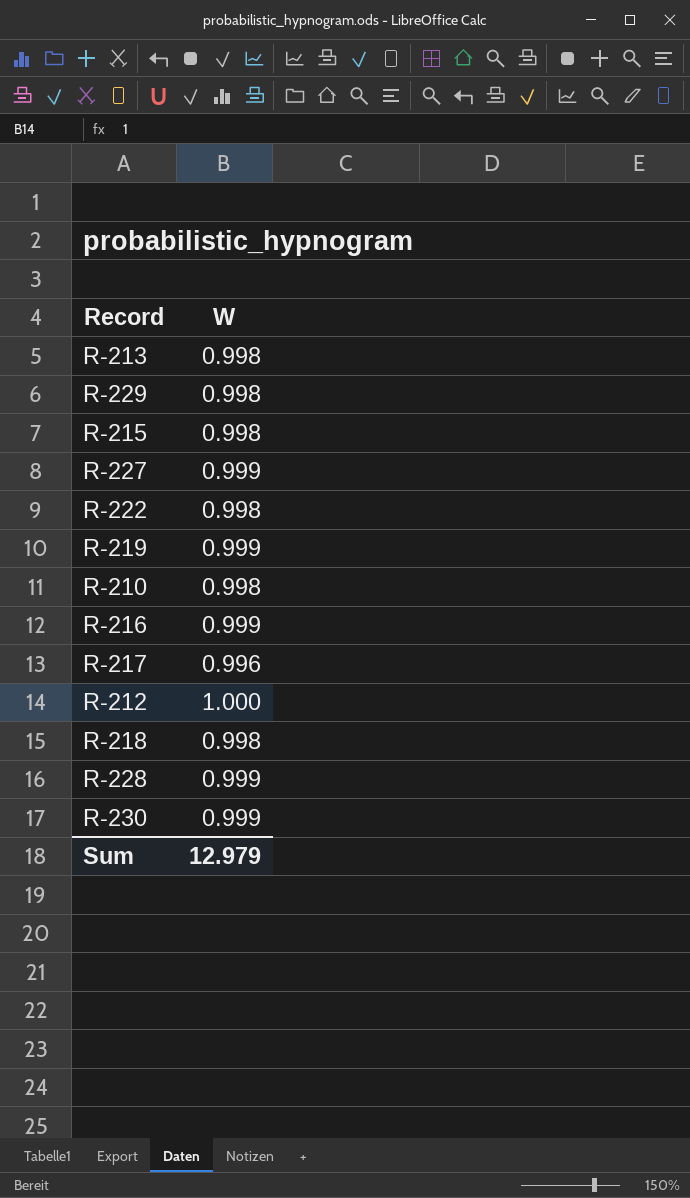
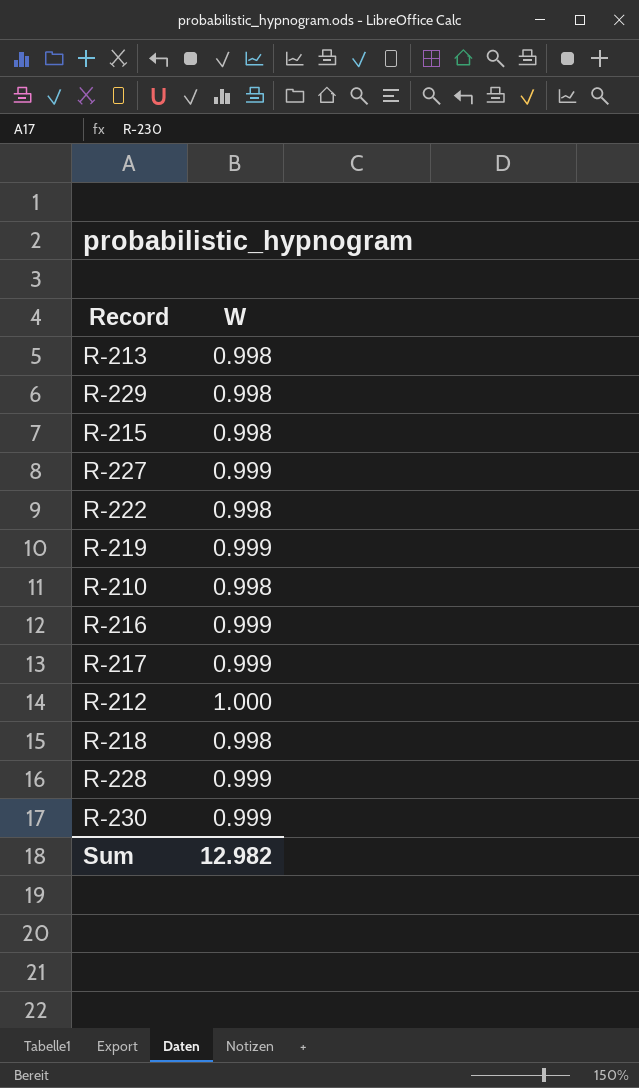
R-217 | W: 0.996 -> 0.999
Sum | W: 12.979 -> 12.982

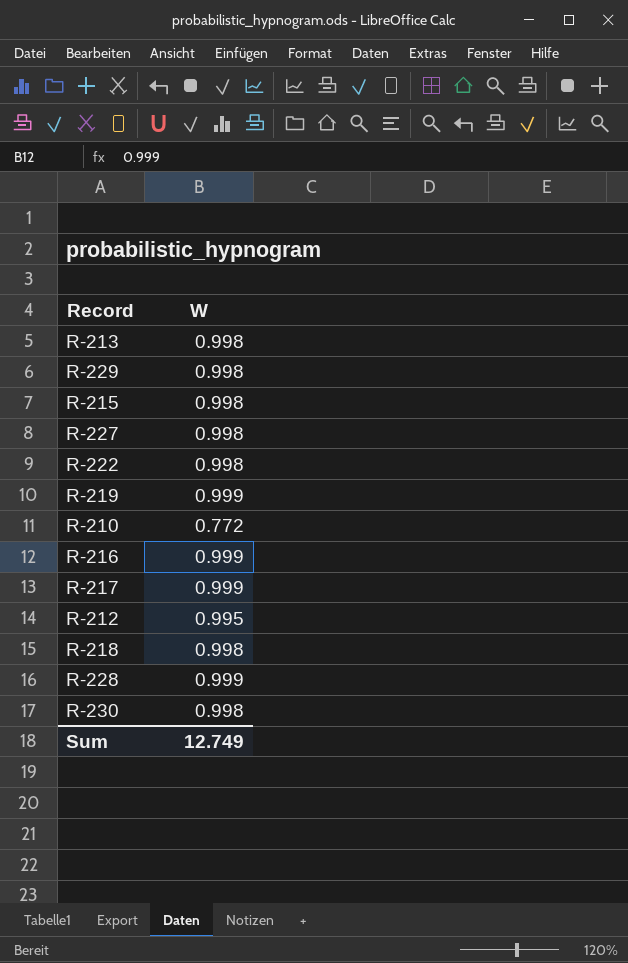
R-227 | W: 0.999 -> 0.998
R-210 | W: 0.998 -> 0.772
R-212 | W: 1.000 -> 0.995
R-230 | W: 0.999 -> 0.998
Sum | W: 12.982 -> 12.749

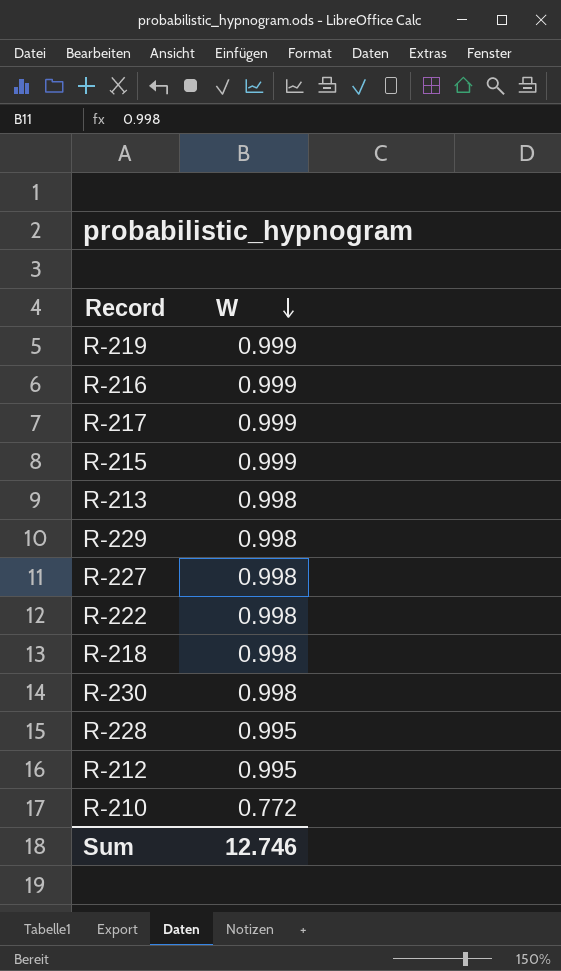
row order: none -> W descending
R-215 | W: 0.998 -> 0.999
R-228 | W: 0.999 -> 0.995
Sum | W: 12.749 -> 12.746

